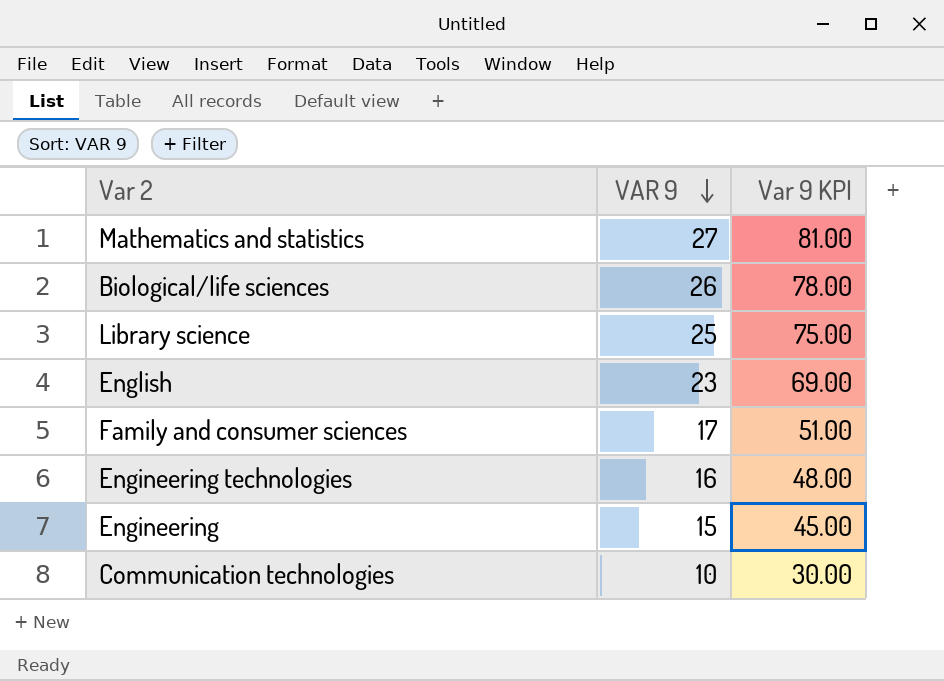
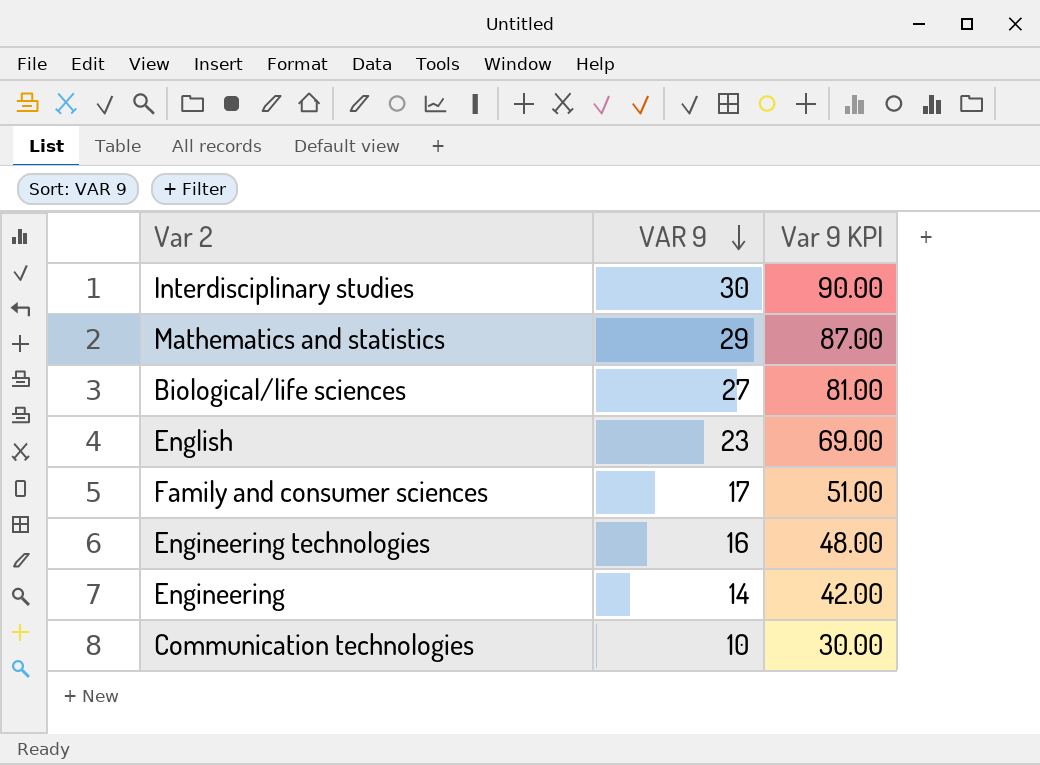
row Library science: 25 | 75.00 -> none
row Interdisciplinary studies: none -> 30 | 90.00
Mathematics and statistics | VAR 9: 27 -> 29
Mathematics and statistics | Var 9 KPI: 81.00 -> 87.00
Biological/life sciences | VAR 9: 26 -> 27
Biological/life sciences | Var 9 KPI: 78.00 -> 81.00
Engineering | VAR 9: 15 -> 14
Engineering | Var 9 KPI: 45.00 -> 42.00

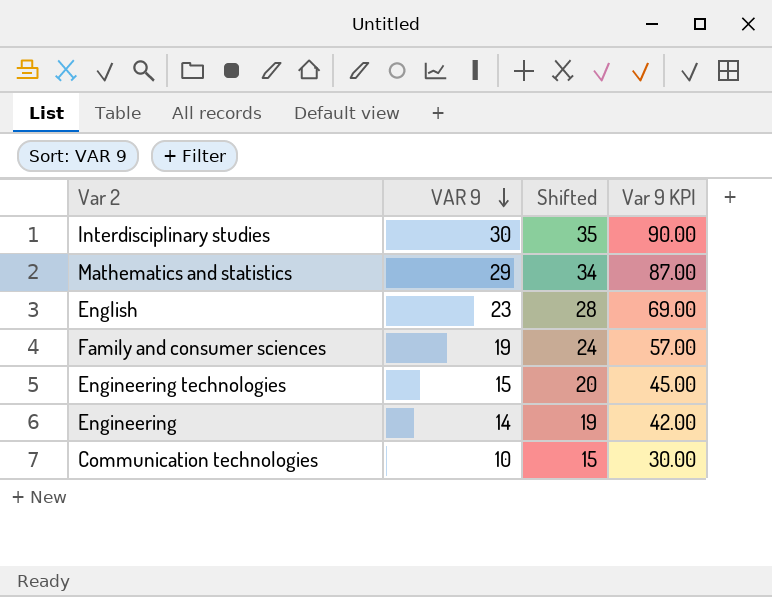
column Shifted | formula: none -> [VAR 9] + 5
row Biological/life sciences: 27 | 81.00 -> none
Family and consumer sciences | VAR 9: 17 -> 19
Family and consumer sciences | Var 9 KPI: 51.00 -> 57.00
Engineering technologies | VAR 9: 16 -> 15
Engineering technologies | Var 9 KPI: 48.00 -> 45.00

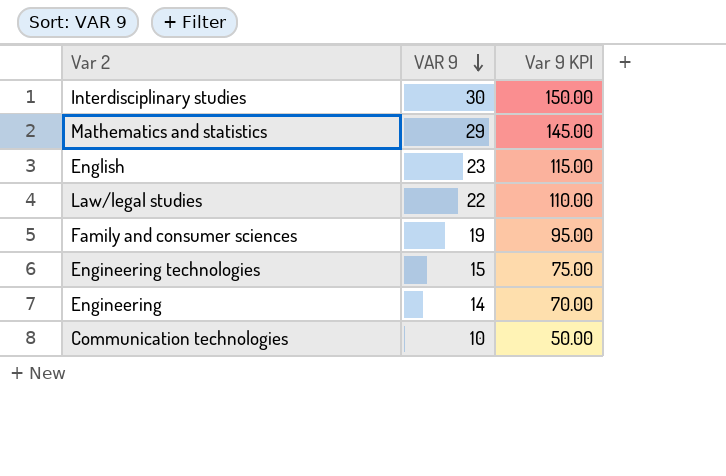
column Shifted | formula: [VAR 9] + 5 -> none
column Var 9 KPI | formula: [VAR 9] * 3 -> [VAR 9] * 5
row Law/legal studies: none -> 22 | 110.00

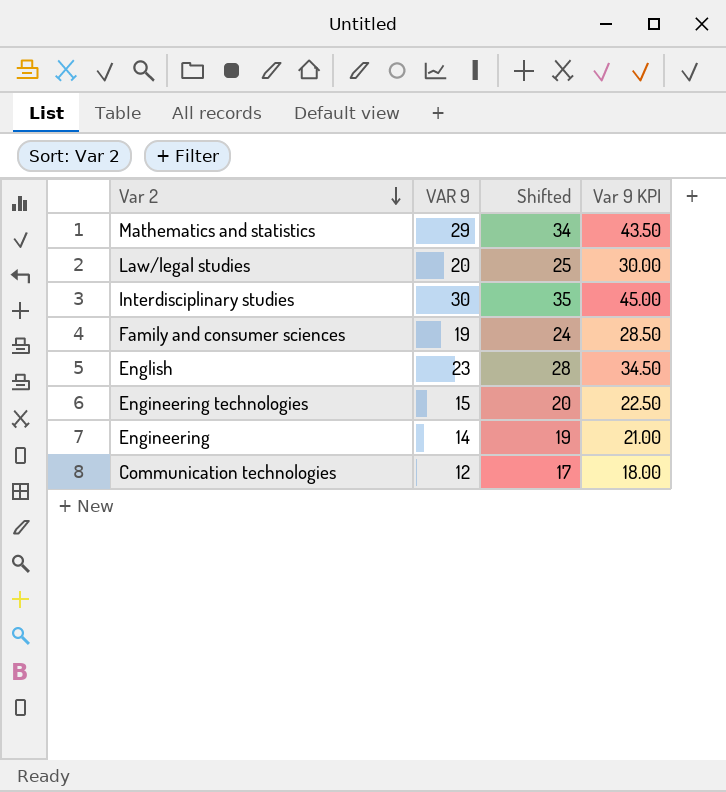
row order: VAR 9 descending -> Var 2 descending
column Shifted | formula: none -> [VAR 9] + 5
column Var 9 KPI | formula: [VAR 9] * 5 -> [VAR 9] * 1.5
Law/legal studies | VAR 9: 22 -> 20
Communication technologies | VAR 9: 10 -> 12

